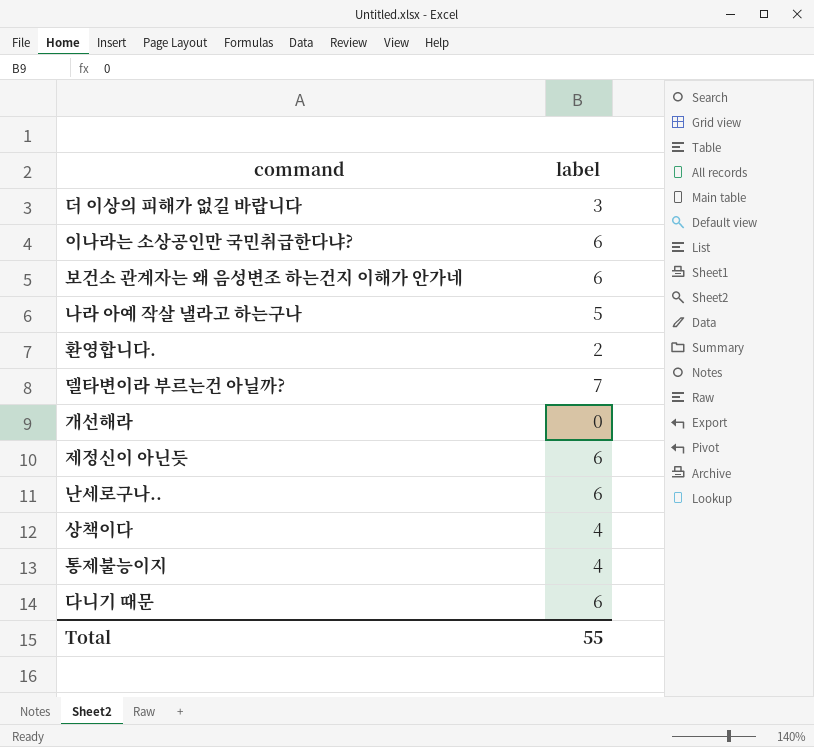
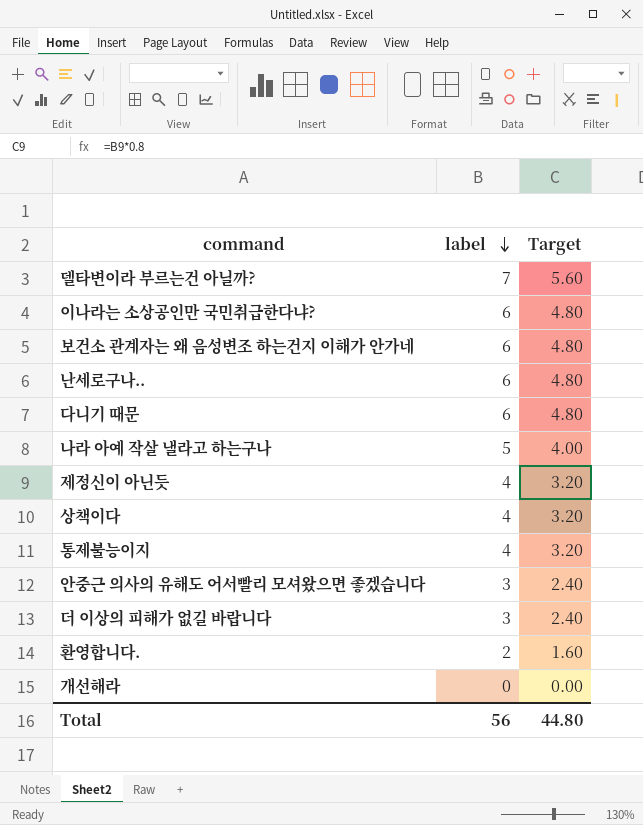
row order: none -> label descending
column Target | formula: none -> [label] * 0.8
제정신이 아닌듯 | label: 6 -> 4
row 안중근 의사의 유해도 어서빨리 모셔왔으면 좋겠습니다: none -> 3 | 2.40
Total | label: 55 -> 56

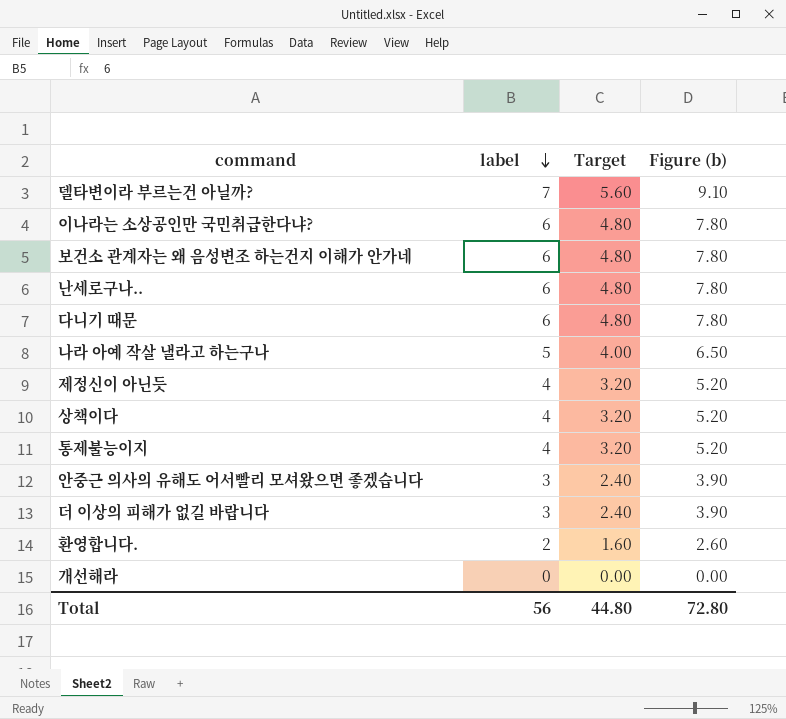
column Figure (b) | formula: none -> [label] * 1.3

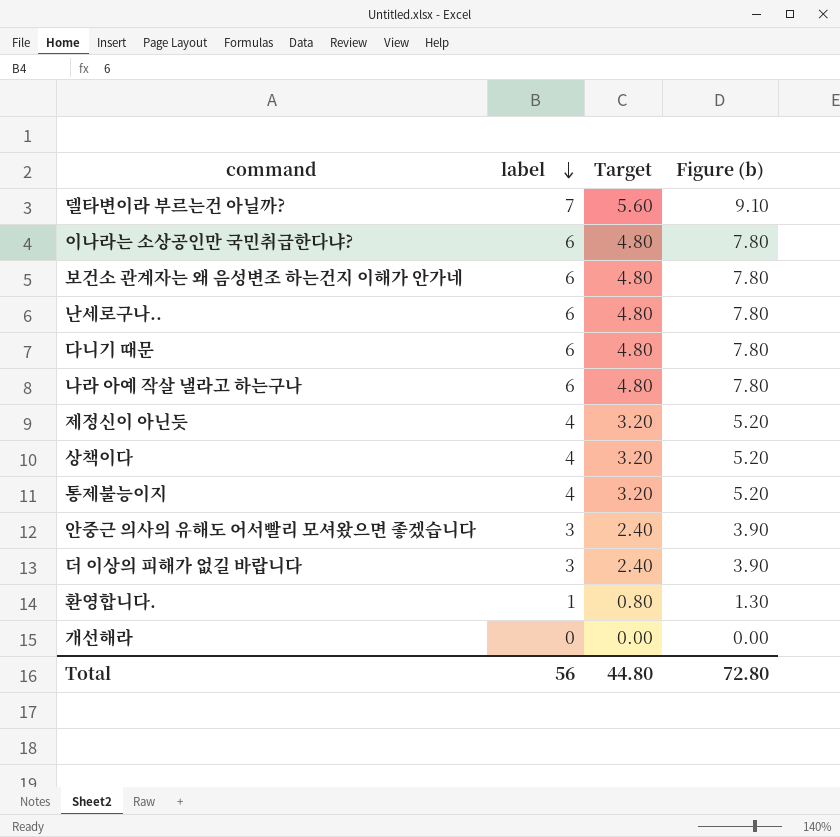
나라 아예 작살 낼라고 하는구나 | label: 5 -> 6
나라 아예 작살 낼라고 하는구나 | Target: 4.00 -> 4.80
나라 아예 작살 낼라고 하는구나 | Figure (b): 6.50 -> 7.80
환영합니다. | label: 2 -> 1
환영합니다. | Target: 1.60 -> 0.80
환영합니다. | Figure (b): 2.60 -> 1.30

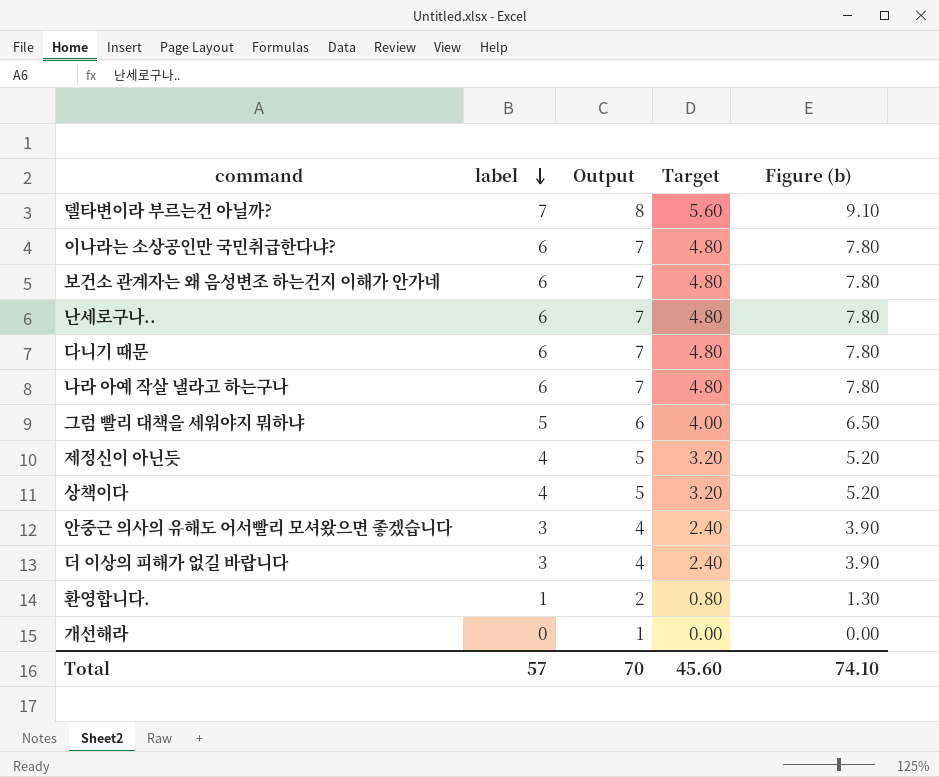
column Output | formula: none -> [label] + 1
row 통제불능이지: 4 | 3.20 | 5.20 -> none
row 그럼 빨리 대책을 세워야지 뭐하냐: none -> 5 | 6 | 4.00 | 6.50
Total | label: 56 -> 57
Total | Target: 44.80 -> 45.60
Total | Figure (b): 72.80 -> 74.10

